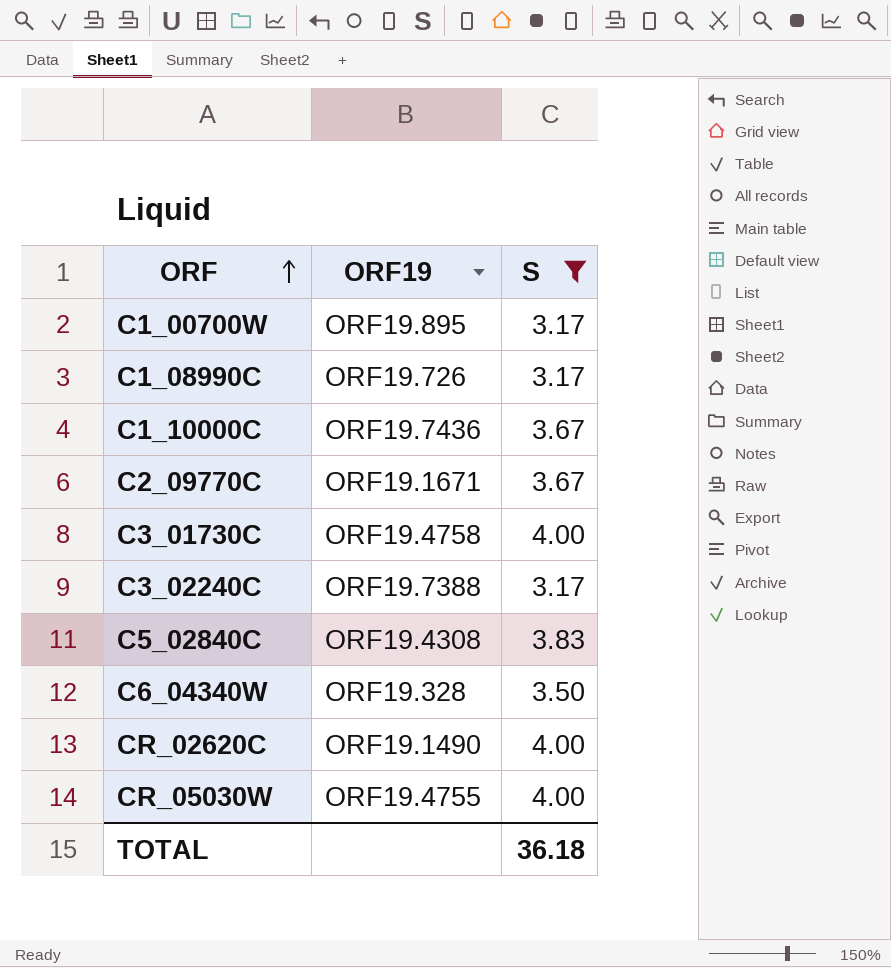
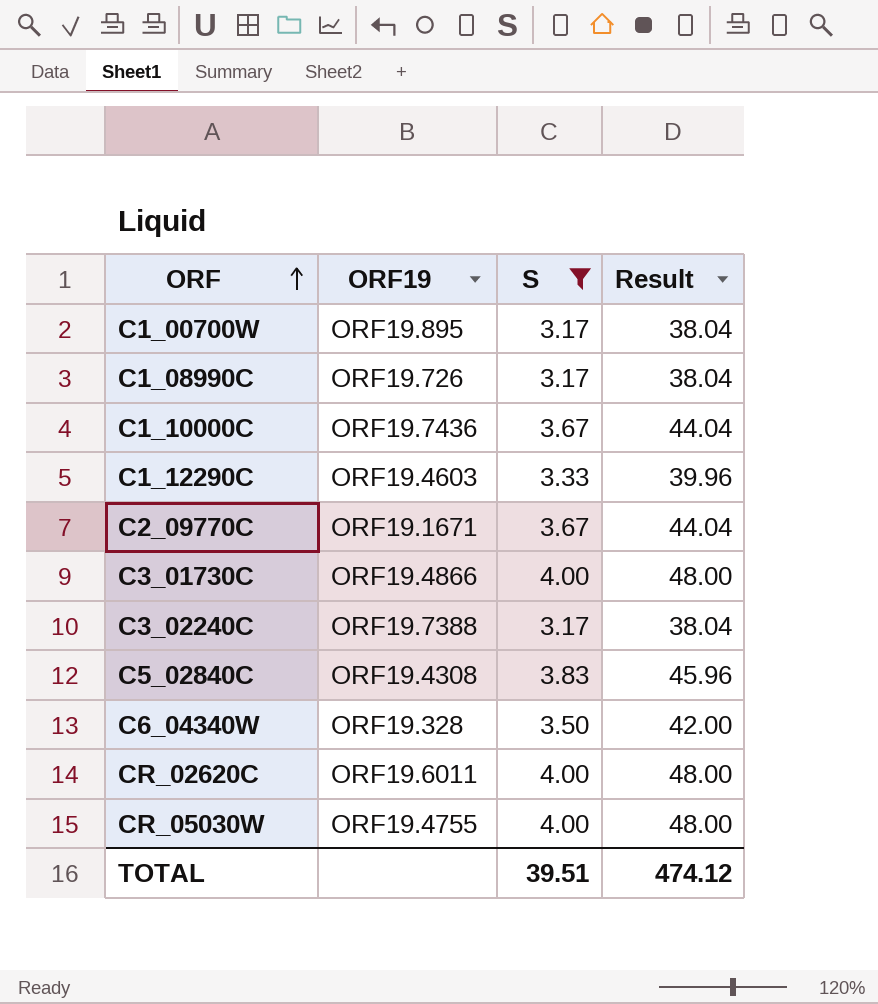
column Result | formula: none -> [S] * 12
row C1_12290C: none -> ORF19.4603 | 3.33 | 39.96
C3_01730C | ORF19: ORF19.4758 -> ORF19.4866
CR_02620C | ORF19: ORF19.1490 -> ORF19.6011
TOTAL | S: 36.18 -> 39.51

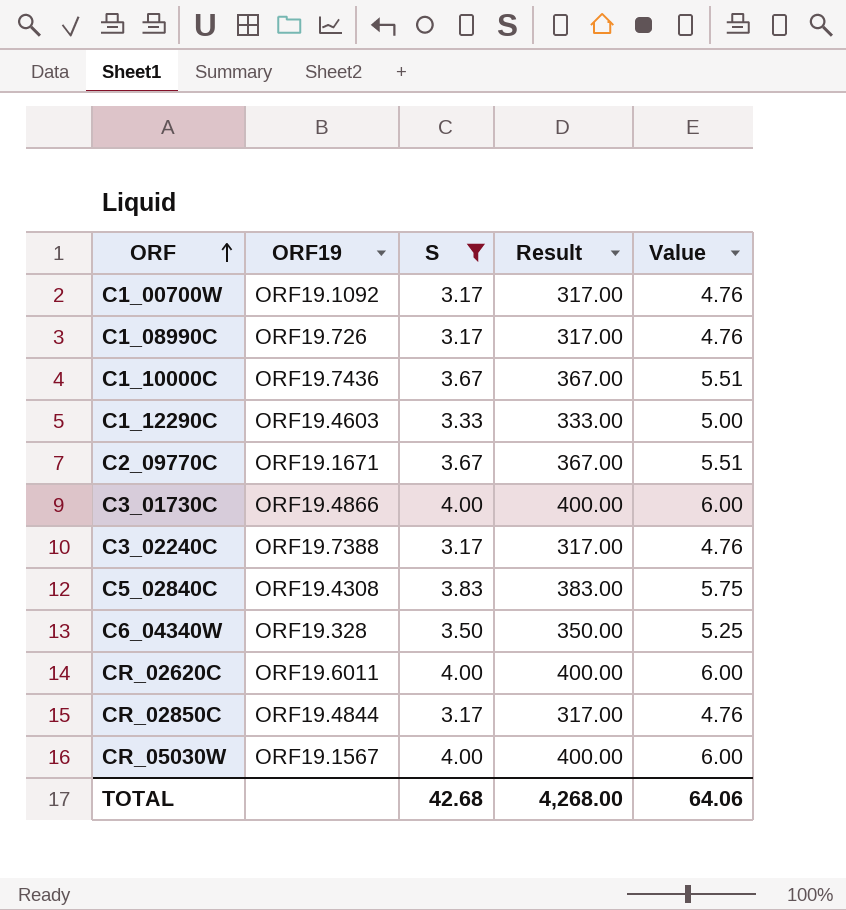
column Result | formula: [S] * 12 -> [S] * 100
column Value | formula: none -> [S] * 1.5
C1_00700W | ORF19: ORF19.895 -> ORF19.1092
row CR_02850C: none -> ORF19.4844 | 3.17 | 317.00 | 4.76
CR_05030W | ORF19: ORF19.4755 -> ORF19.1567
TOTAL | S: 39.51 -> 42.68
TOTAL | Result: 474.12 -> 4,268.00

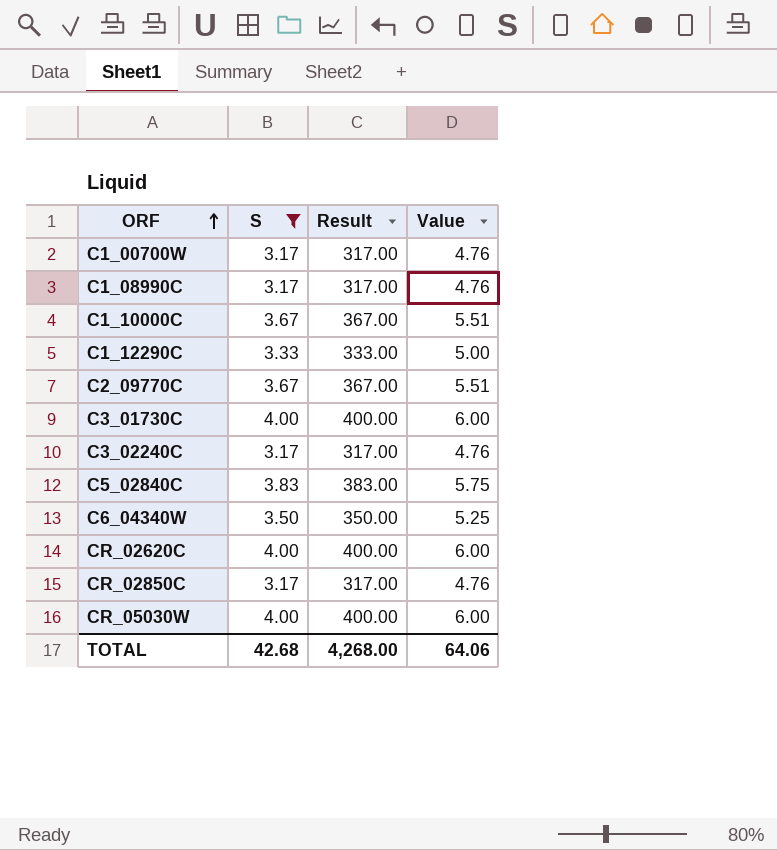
column ORF19 | position: 2 -> none

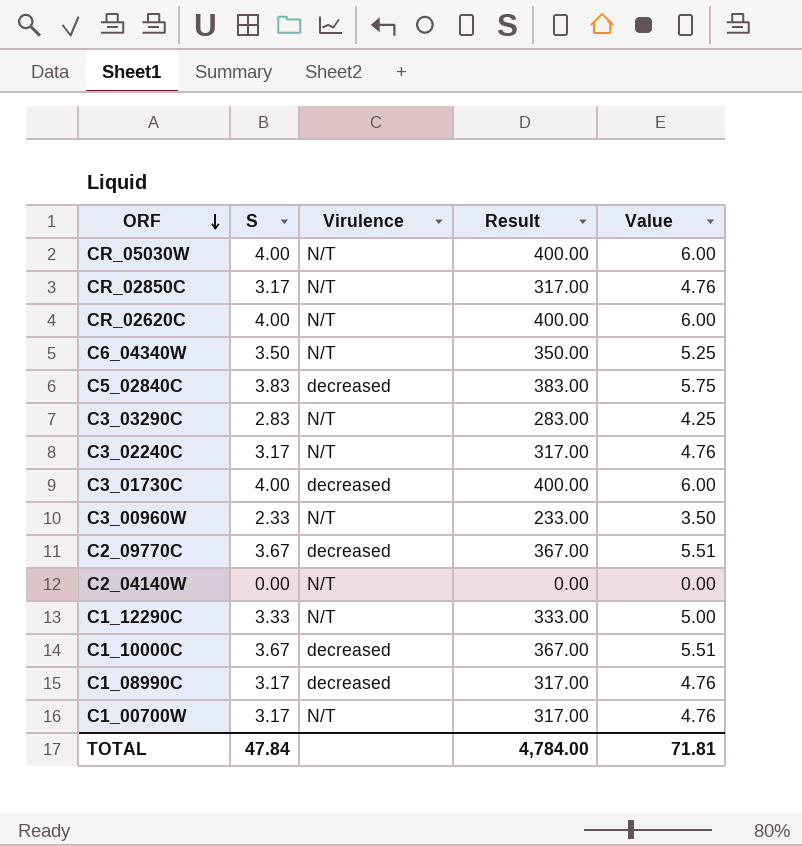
filter: S >= 3.17 -> none
row order: ORF ascending -> ORF descending
column Virulence | position: none -> 3
TOTAL | S: 42.68 -> 47.84
TOTAL | Result: 4,268.00 -> 4,784.00
TOTAL | Value: 64.06 -> 71.81

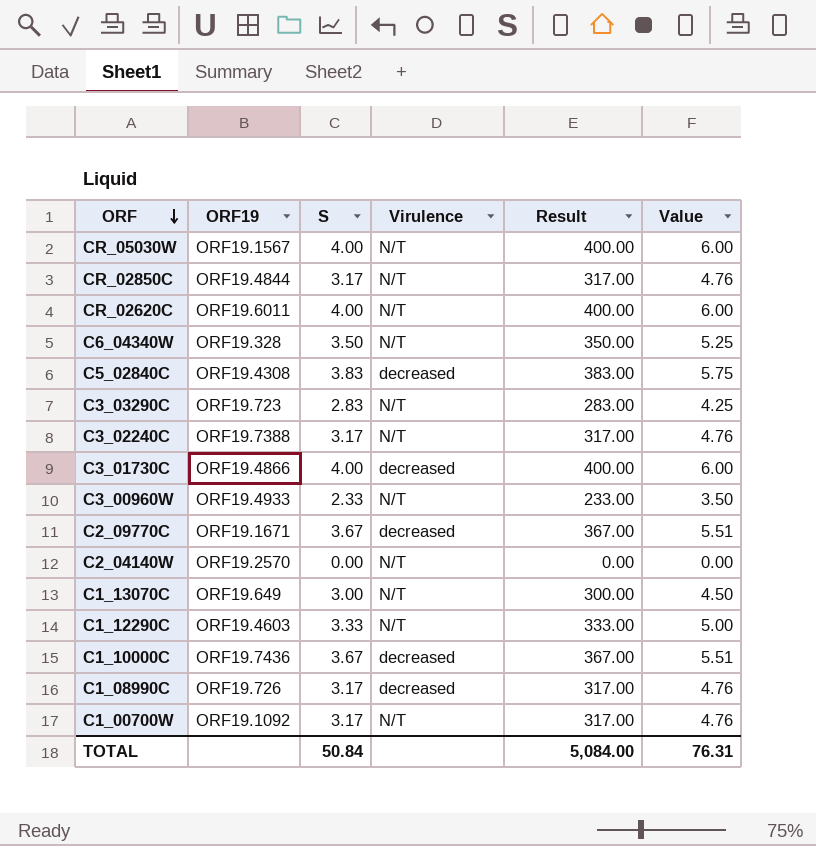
column ORF19 | position: none -> 2
row C1_13070C: none -> ORF19.649 | 3.00 | N/T | 300.00 | 4.50
TOTAL | S: 47.84 -> 50.84
TOTAL | Result: 4,784.00 -> 5,084.00
TOTAL | Value: 71.81 -> 76.31

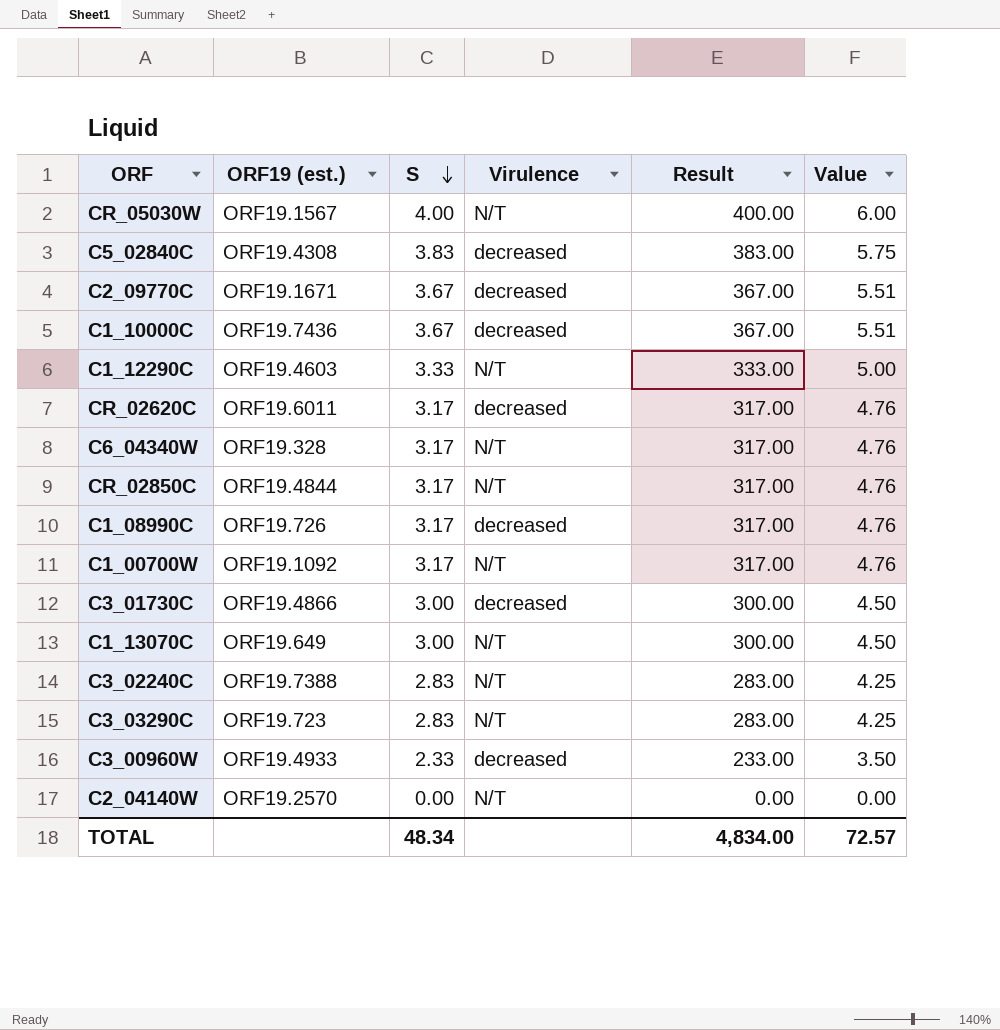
row order: ORF descending -> S descending
column name: ORF19 -> ORF19 (est.)
CR_02620C | S: 4.00 -> 3.17
CR_02620C | Virulence: N/T -> decreased
CR_02620C | Result: 400.00 -> 317.00
CR_02620C | Value: 6.00 -> 4.76
C6_04340W | S: 3.50 -> 3.17
C6_04340W | Result: 350.00 -> 317.00
C6_04340W | Value: 5.25 -> 4.76
C3_01730C | S: 4.00 -> 3.00
C3_01730C | Result: 400.00 -> 300.00
C3_01730C | Value: 6.00 -> 4.50
C3_02240C | S: 3.17 -> 2.83
C3_02240C | Result: 317.00 -> 283.00
C3_02240C | Value: 4.76 -> 4.25
C3_00960W | Virulence: N/T -> decreased
TOTAL | S: 50.84 -> 48.34
TOTAL | Result: 5,084.00 -> 4,834.00
TOTAL | Value: 76.31 -> 72.57

